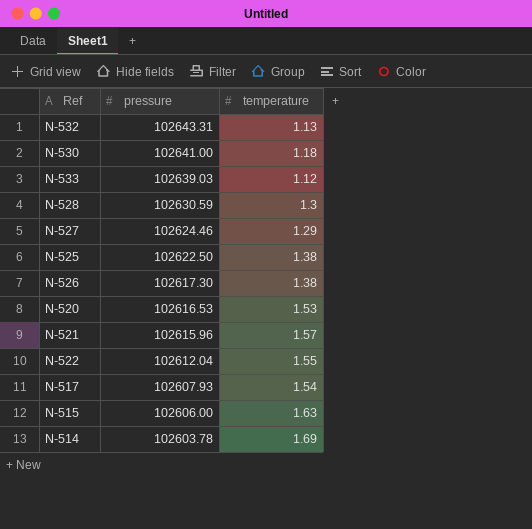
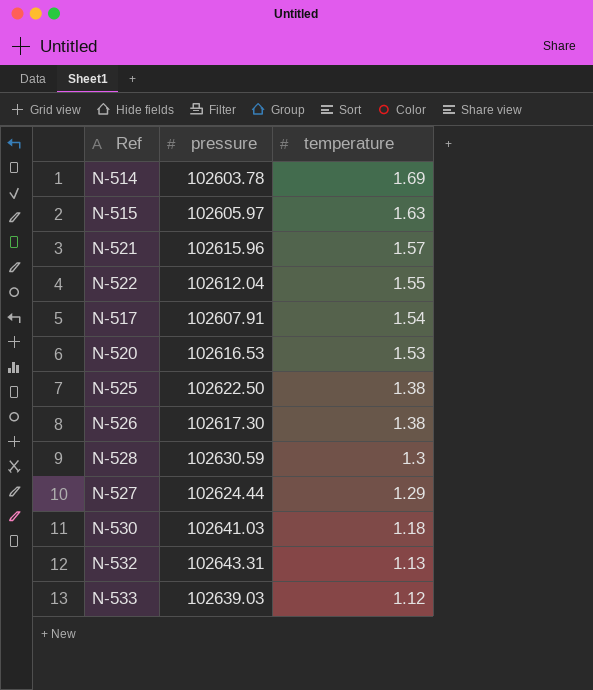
row order: pressure descending -> temperature descending
N-515 | pressure: 102606.00 -> 102605.97
N-517 | pressure: 102607.93 -> 102607.91
N-527 | pressure: 102624.46 -> 102624.44
N-530 | pressure: 102641.00 -> 102641.03

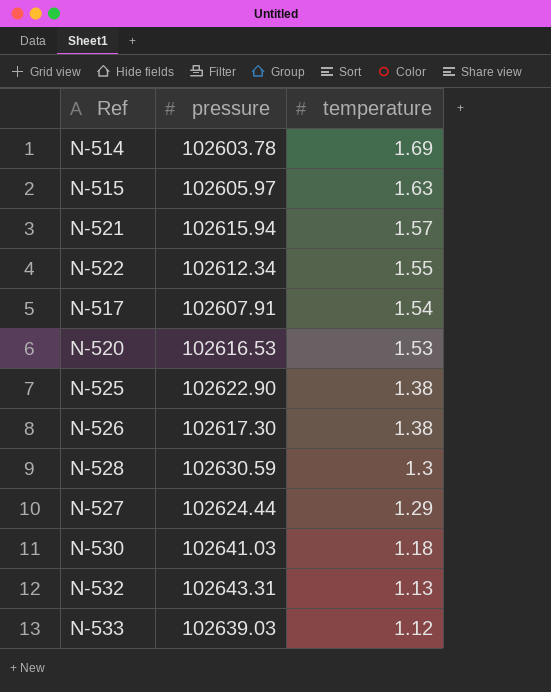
N-521 | pressure: 102615.96 -> 102615.94
N-522 | pressure: 102612.04 -> 102612.34
N-525 | pressure: 102622.50 -> 102622.90

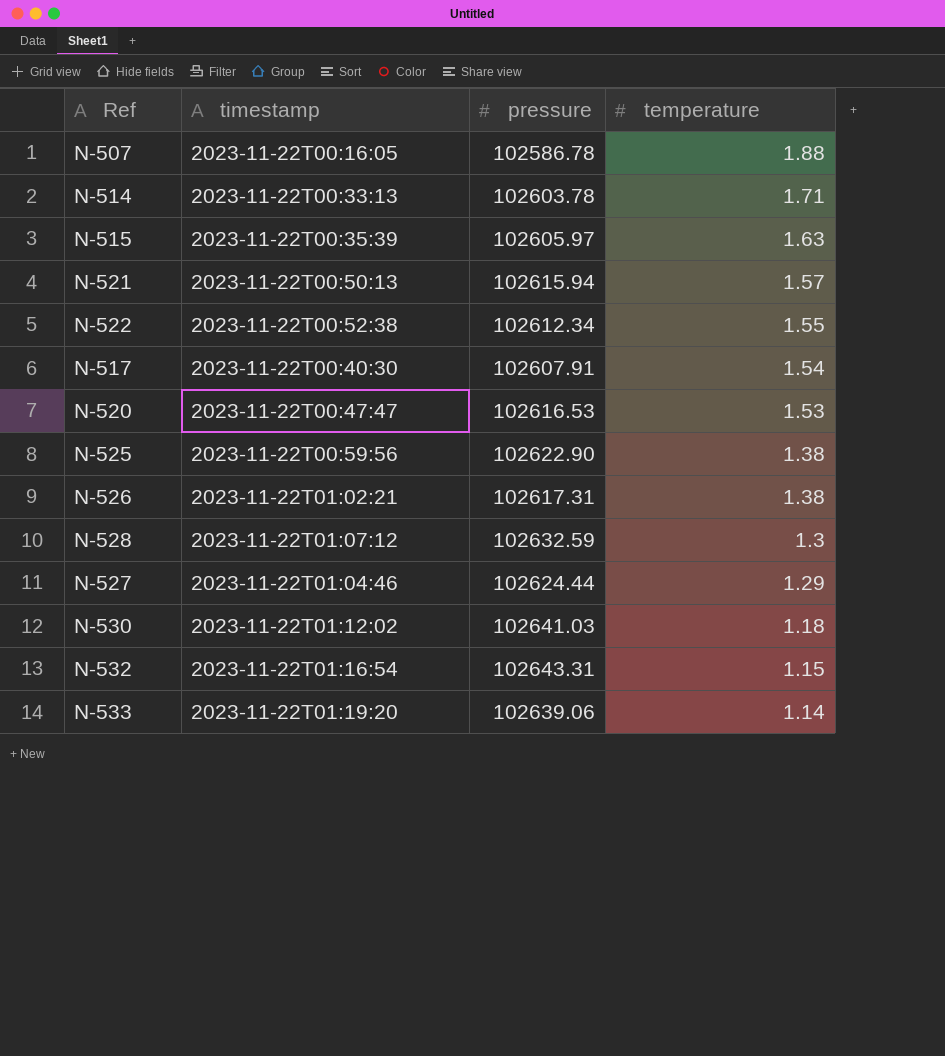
column timestamp | position: none -> 2
row N-507: none -> 2023-11-22T00:16:05 | 102586.78 | 1.88
N-514 | temperature: 1.69 -> 1.71
N-526 | pressure: 102617.30 -> 102617.31
N-528 | pressure: 102630.59 -> 102632.59
N-532 | temperature: 1.13 -> 1.15
N-533 | pressure: 102639.03 -> 102639.06
N-533 | temperature: 1.12 -> 1.14

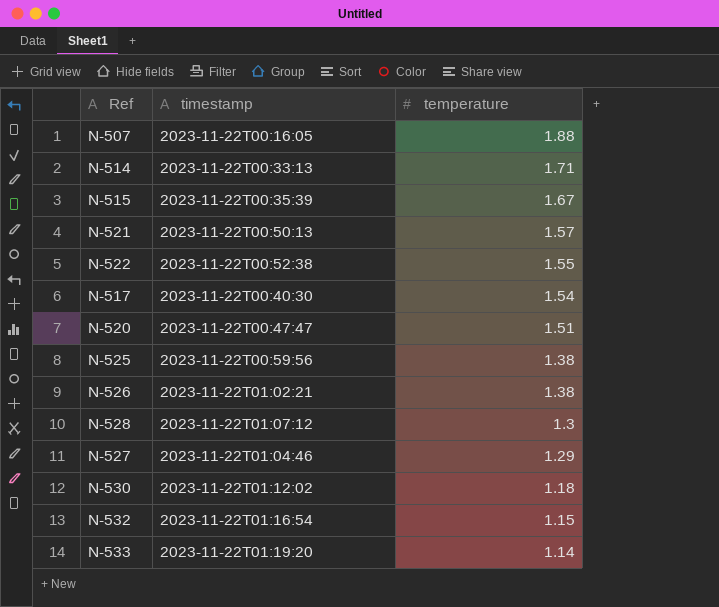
column pressure | position: 3 -> none
N-515 | temperature: 1.63 -> 1.67
N-520 | temperature: 1.53 -> 1.51

